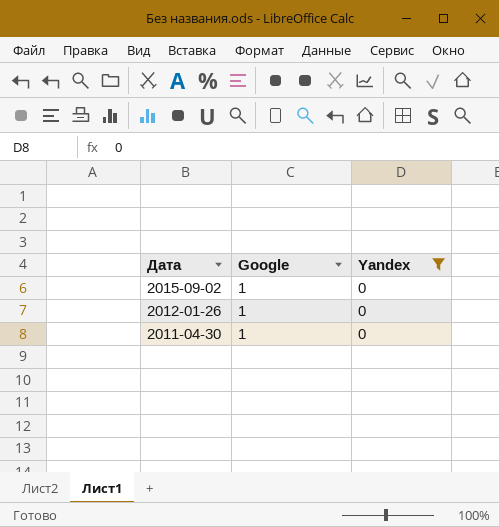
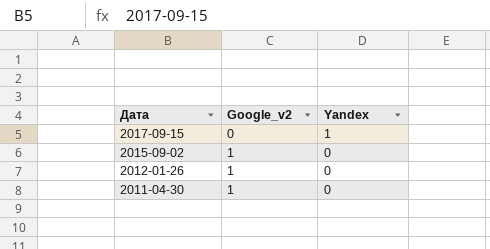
filter: Yandex = 0 -> none
column name: Google -> Google_v2

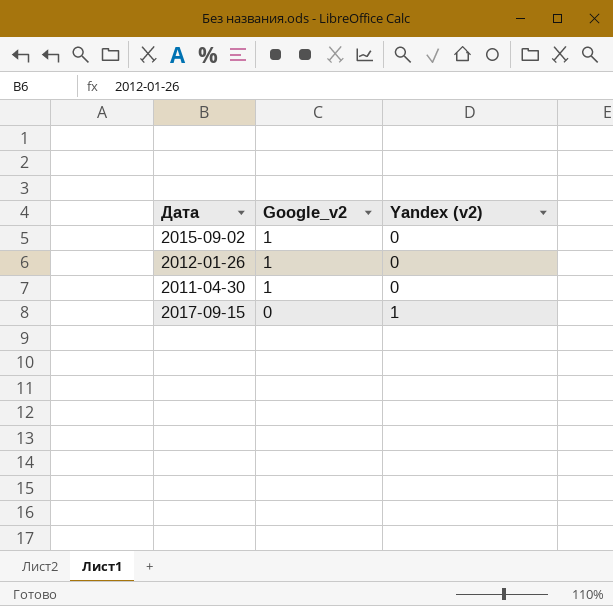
row order: Дата descending -> Google_v2 descending
column name: Yandex -> Yandex (v2)

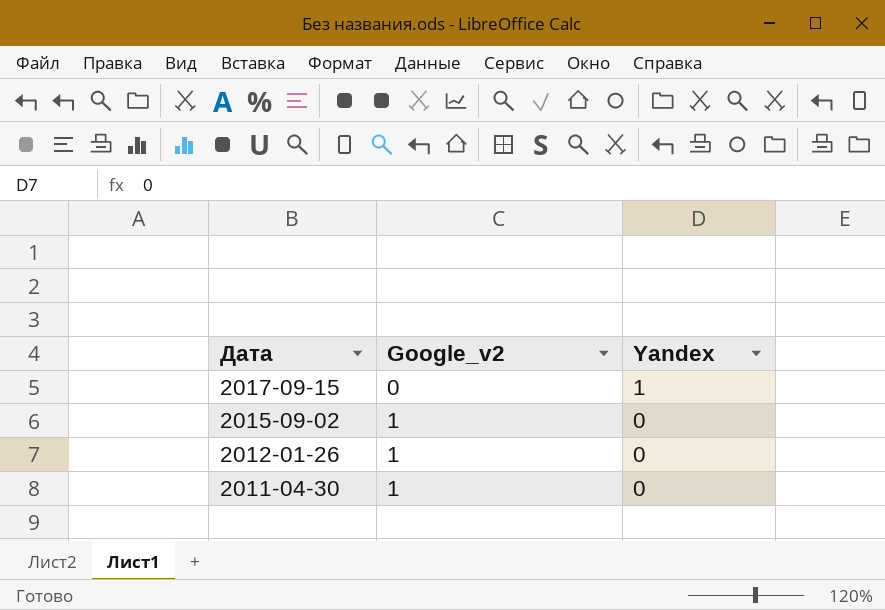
row order: Google_v2 descending -> Дата descending
column name: Yandex (v2) -> Yandex

